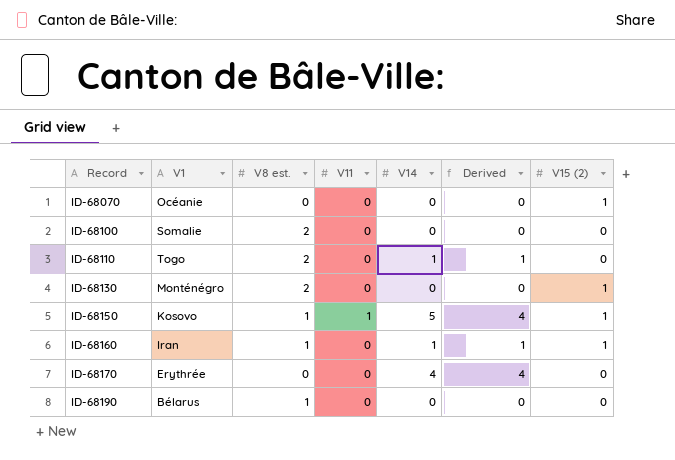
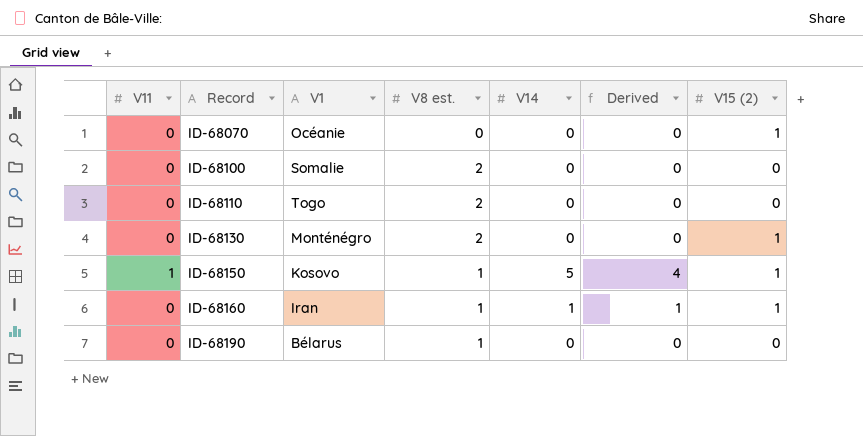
column V11 | position: 4 -> 1
row ID-68170: Erythrée | 0 | 0 | 4 | 4 | 0 -> none
ID-68110 | V14: 1 -> 0
ID-68110 | Derived: 1 -> 0

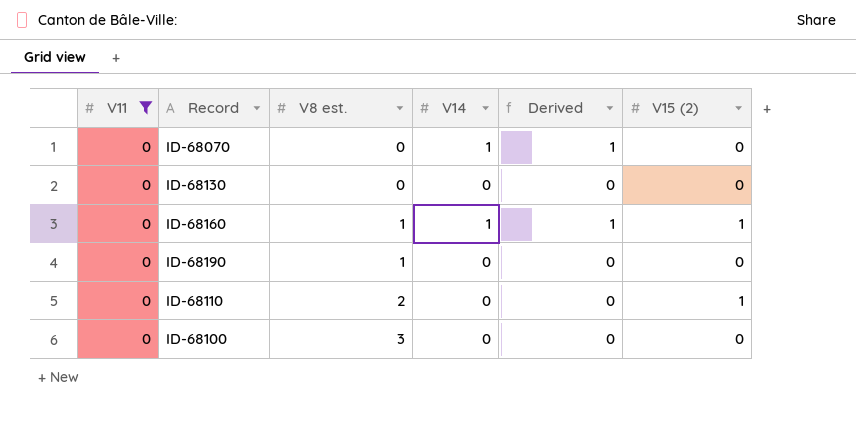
filter: none -> V11 = 0
row order: Record ascending -> V8 est. ascending
column V1 | position: 3 -> none
ID-68070 | V14: 0 -> 1
ID-68070 | Derived: 0 -> 1
ID-68070 | V15 (2): 1 -> 0
ID-68130 | V8 est.: 2 -> 0
ID-68130 | V15 (2): 1 -> 0
ID-68110 | V15 (2): 0 -> 1
ID-68100 | V8 est.: 2 -> 3

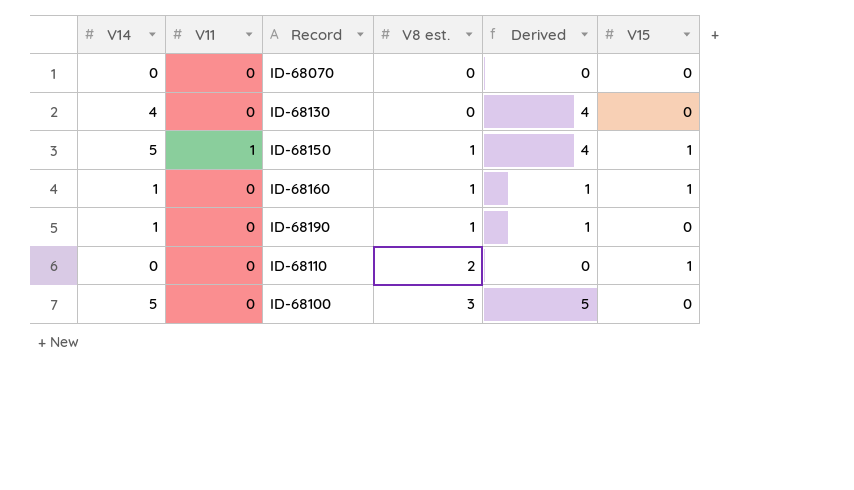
filter: V11 = 0 -> none
column V14 | position: 4 -> 1
column name: V15 (2) -> V15
ID-68070 | V14: 1 -> 0
ID-68070 | Derived: 1 -> 0
ID-68130 | V14: 0 -> 4
ID-68130 | Derived: 0 -> 4
ID-68190 | V14: 0 -> 1
ID-68190 | Derived: 0 -> 1
ID-68100 | V14: 0 -> 5
ID-68100 | Derived: 0 -> 5

